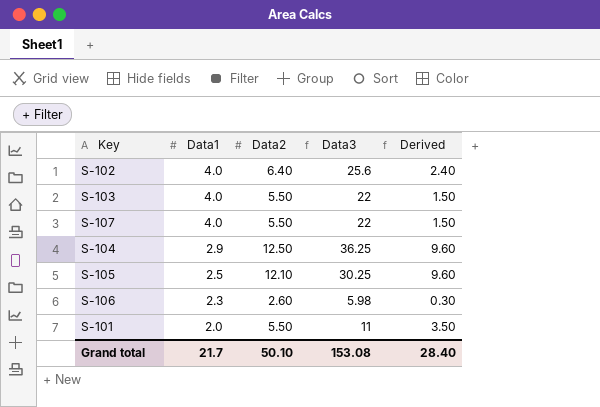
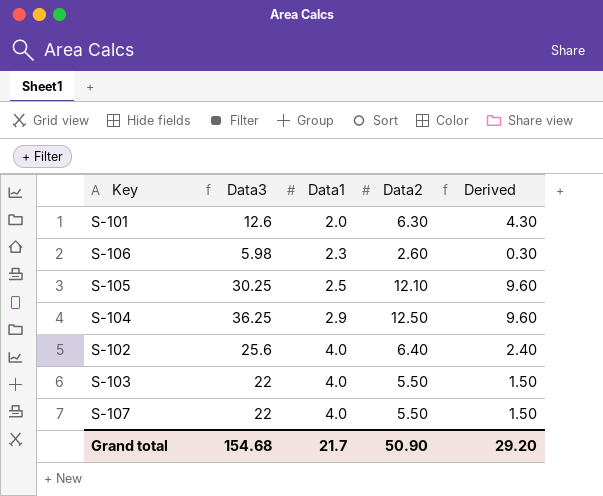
row order: Data1 descending -> Data1 ascending
column Data3 | position: 4 -> 2
S-101 | Data3: 11 -> 12.6
S-101 | Data2: 5.50 -> 6.30
S-101 | Derived: 3.50 -> 4.30
Grand total | Data3: 153.08 -> 154.68
Grand total | Data2: 50.10 -> 50.90
Grand total | Derived: 28.40 -> 29.20

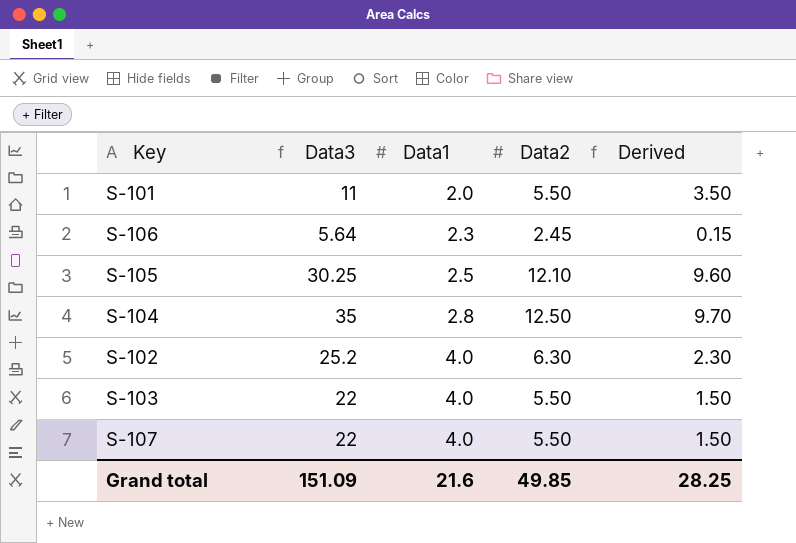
S-101 | Data3: 12.6 -> 11
S-101 | Data2: 6.30 -> 5.50
S-101 | Derived: 4.30 -> 3.50
S-106 | Data3: 5.98 -> 5.64
S-106 | Data2: 2.60 -> 2.45
S-106 | Derived: 0.30 -> 0.15
S-104 | Data3: 36.25 -> 35
S-104 | Data1: 2.9 -> 2.8
S-104 | Derived: 9.60 -> 9.70
S-102 | Data3: 25.6 -> 25.2
S-102 | Data2: 6.40 -> 6.30
S-102 | Derived: 2.40 -> 2.30
Grand total | Data3: 154.68 -> 151.09
Grand total | Data1: 21.7 -> 21.6
Grand total | Data2: 50.90 -> 49.85
Grand total | Derived: 29.20 -> 28.25

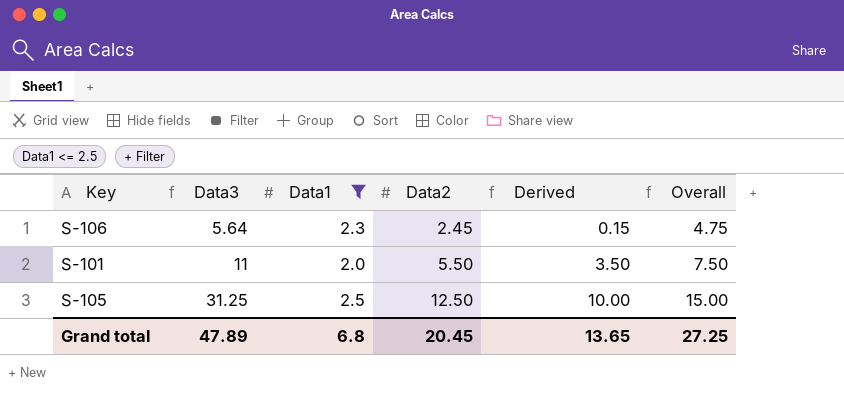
filter: none -> Data1 <= 2.5
row order: Data1 ascending -> Data3 ascending
column Overall | formula: none -> [Data1] + [Data2]
S-105 | Data3: 30.25 -> 31.25
S-105 | Data2: 12.10 -> 12.50
S-105 | Derived: 9.60 -> 10.00
Grand total | Data3: 151.09 -> 47.89
Grand total | Data1: 21.6 -> 6.8
Grand total | Data2: 49.85 -> 20.45
Grand total | Derived: 28.25 -> 13.65

